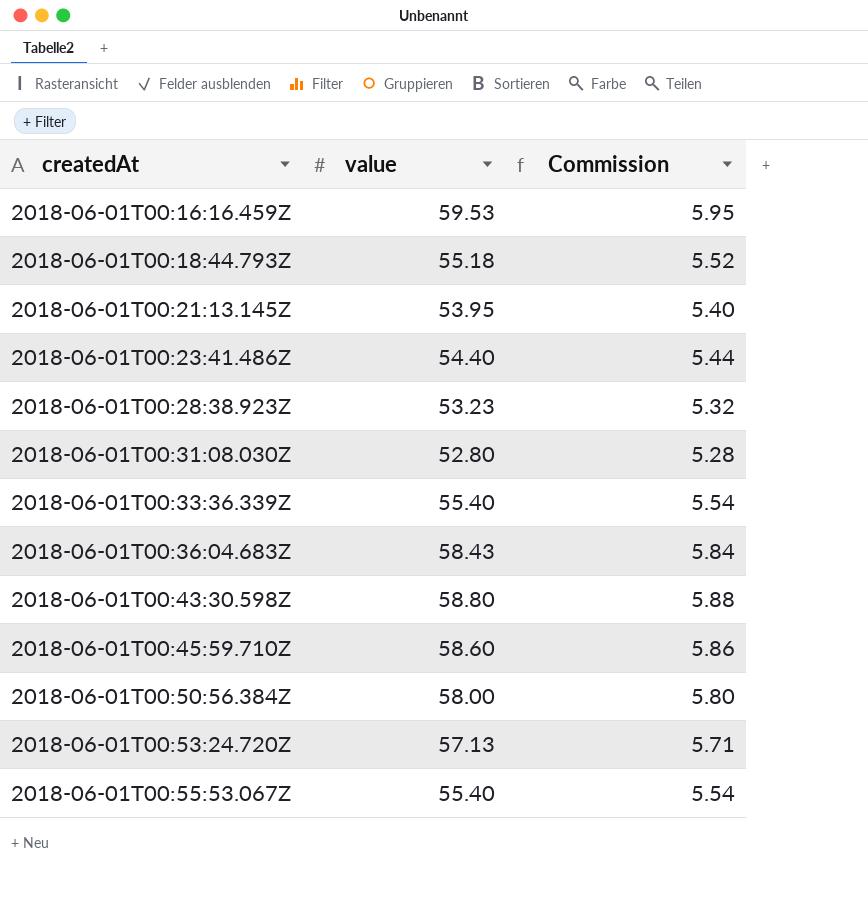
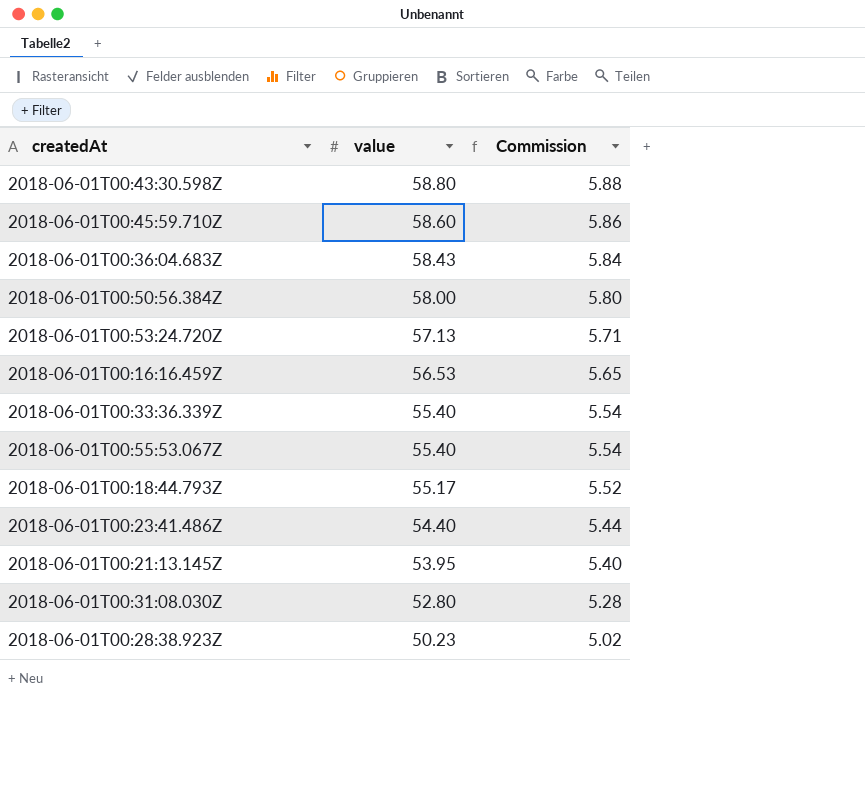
row order: createdAt ascending -> value descending
2018-06-01T00:16:16.459Z | value: 59.53 -> 56.53
2018-06-01T00:16:16.459Z | Commission: 5.95 -> 5.65
2018-06-01T00:18:44.793Z | value: 55.18 -> 55.17
2018-06-01T00:28:38.923Z | value: 53.23 -> 50.23
2018-06-01T00:28:38.923Z | Commission: 5.32 -> 5.02

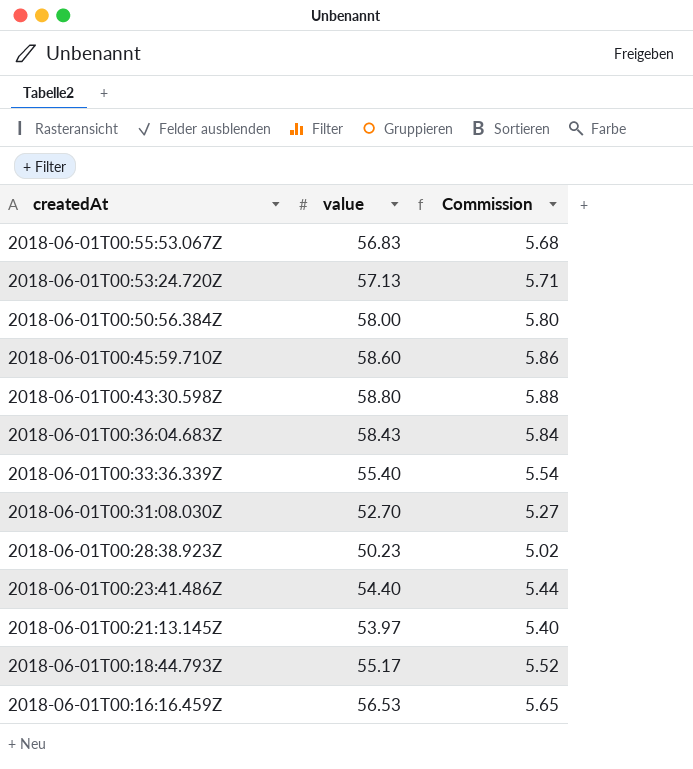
row order: value descending -> createdAt descending
2018-06-01T00:55:53.067Z | value: 55.40 -> 56.83
2018-06-01T00:55:53.067Z | Commission: 5.54 -> 5.68
2018-06-01T00:31:08.030Z | value: 52.80 -> 52.70
2018-06-01T00:31:08.030Z | Commission: 5.28 -> 5.27
2018-06-01T00:21:13.145Z | value: 53.95 -> 53.97

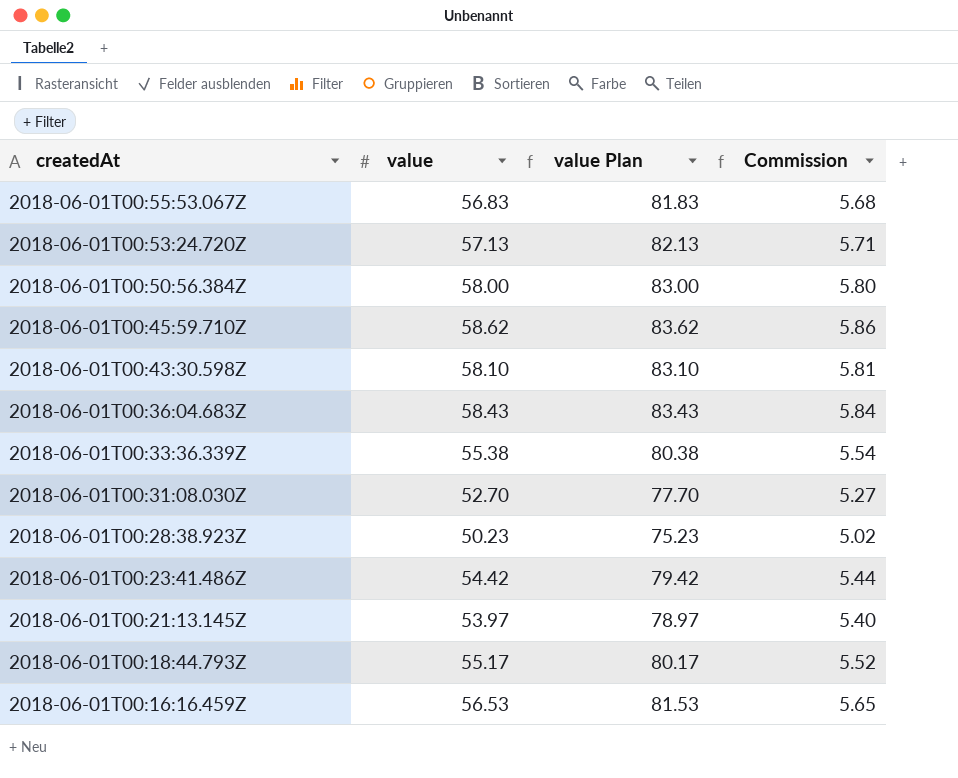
column value Plan | formula: none -> [value] + 25
2018-06-01T00:45:59.710Z | value: 58.60 -> 58.62
2018-06-01T00:43:30.598Z | value: 58.80 -> 58.10
2018-06-01T00:43:30.598Z | Commission: 5.88 -> 5.81
2018-06-01T00:33:36.339Z | value: 55.40 -> 55.38
2018-06-01T00:23:41.486Z | value: 54.40 -> 54.42

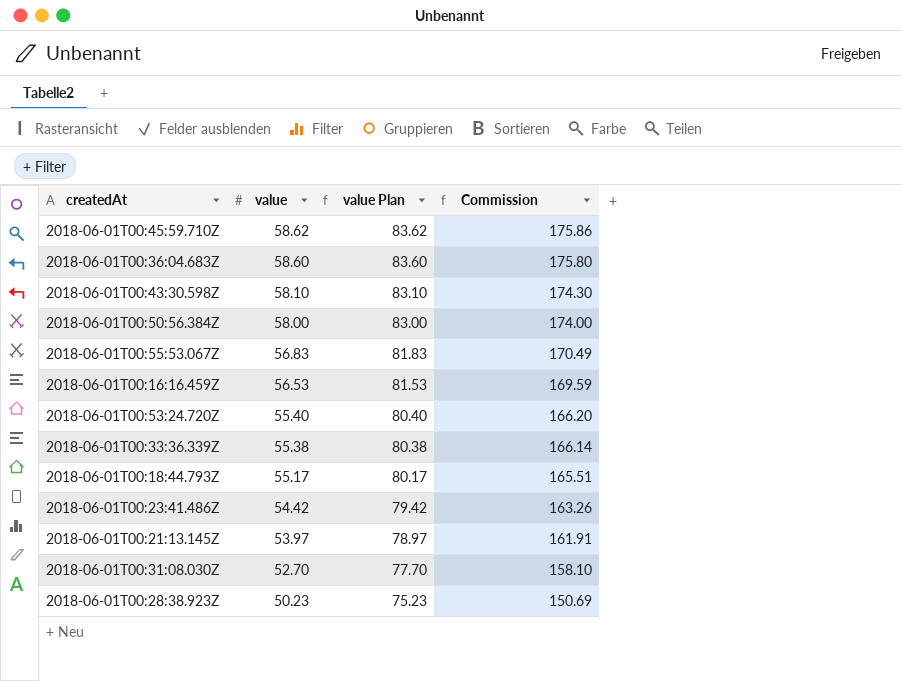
row order: createdAt descending -> value descending
column Commission | formula: [value] * 0.1 -> [value] * 3
2018-06-01T00:36:04.683Z | value: 58.43 -> 58.60
2018-06-01T00:36:04.683Z | value Plan: 83.43 -> 83.60
2018-06-01T00:53:24.720Z | value: 57.13 -> 55.40
2018-06-01T00:53:24.720Z | value Plan: 82.13 -> 80.40

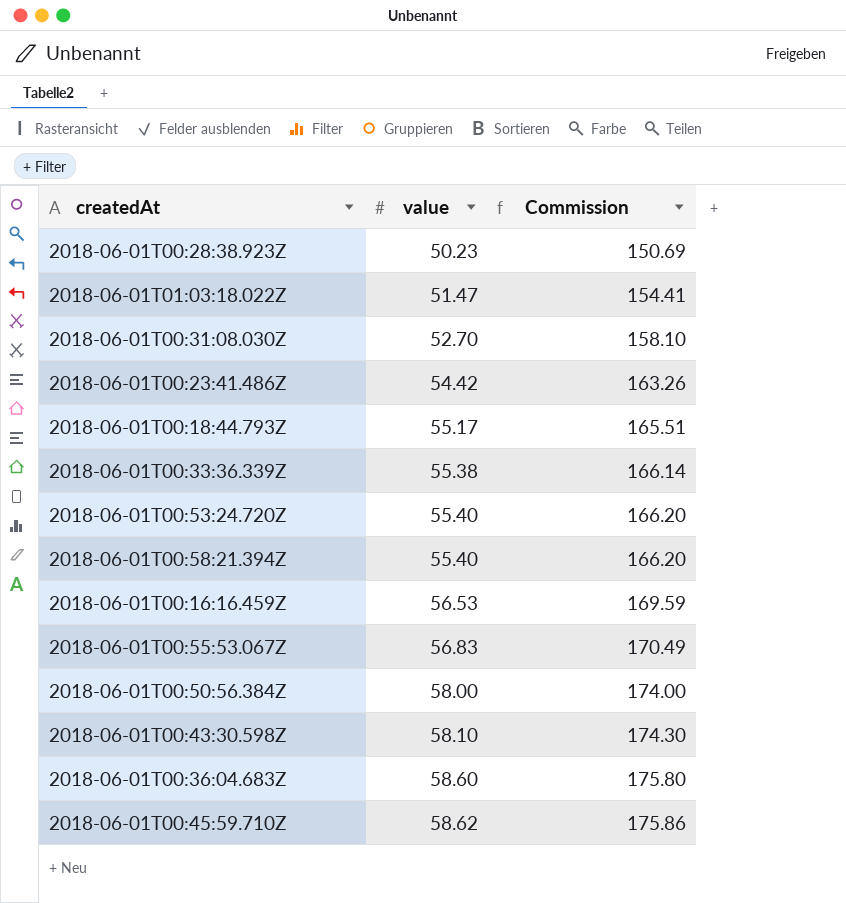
row order: value descending -> value ascending
column value Plan | formula: [value] + 25 -> none
row 2018-06-01T00:21:13.145Z: 53.97 | 78.97 | 161.91 -> none
row 2018-06-01T01:03:18.022Z: none -> 51.47 | 154.41
row 2018-06-01T00:58:21.394Z: none -> 55.40 | 166.20

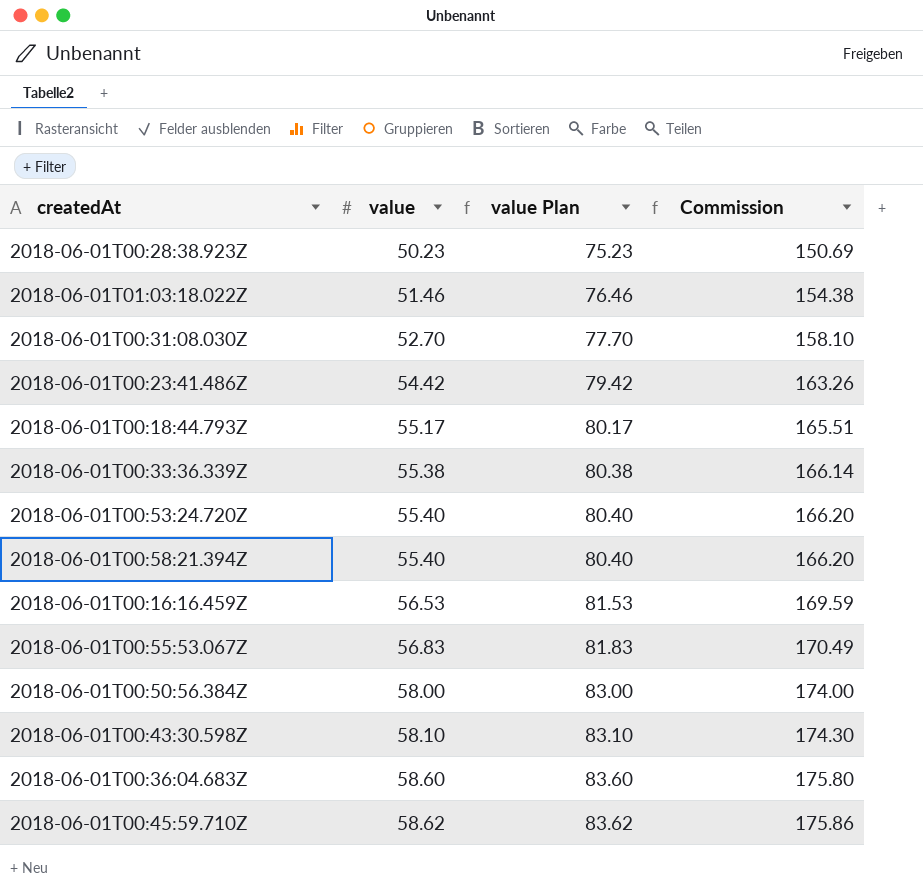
column value Plan | formula: none -> [value] + 25
2018-06-01T01:03:18.022Z | value: 51.47 -> 51.46
2018-06-01T01:03:18.022Z | Commission: 154.41 -> 154.38

